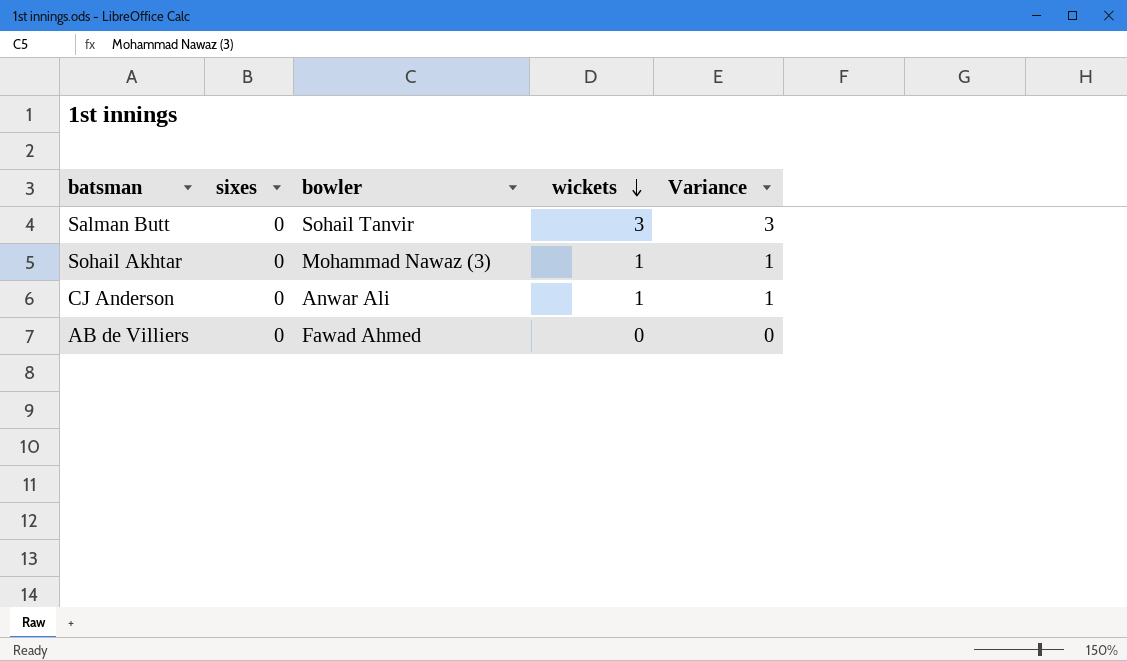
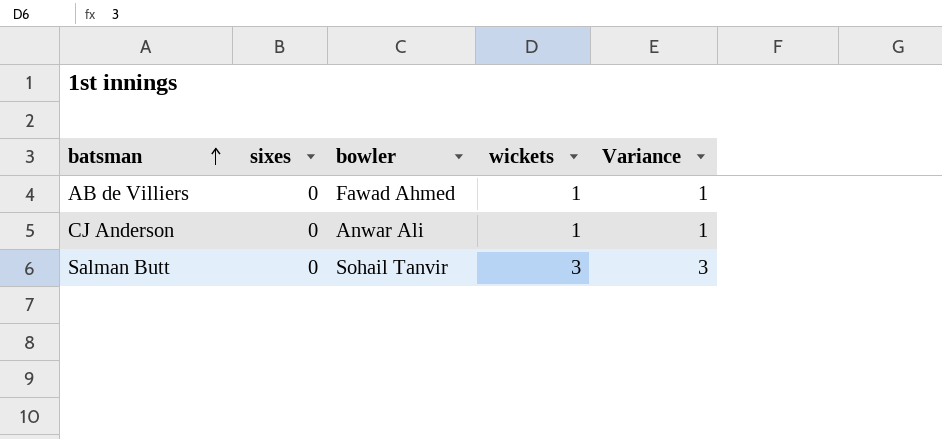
row order: wickets descending -> batsman ascending
row Sohail Akhtar: 0 | Mohammad Nawaz (3) | 1 | 1 -> none
AB de Villiers | wickets: 0 -> 1
AB de Villiers | Variance: 0 -> 1

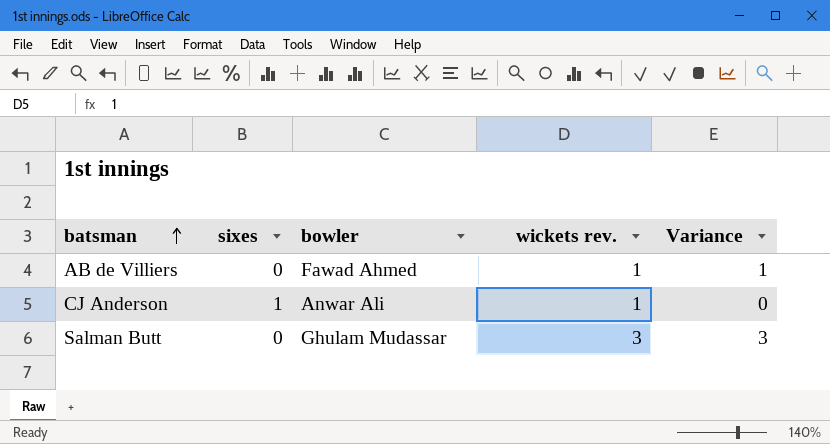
column name: wickets -> wickets rev.
CJ Anderson | sixes: 0 -> 1
CJ Anderson | Variance: 1 -> 0
Salman Butt | bowler: Sohail Tanvir -> Ghulam Mudassar

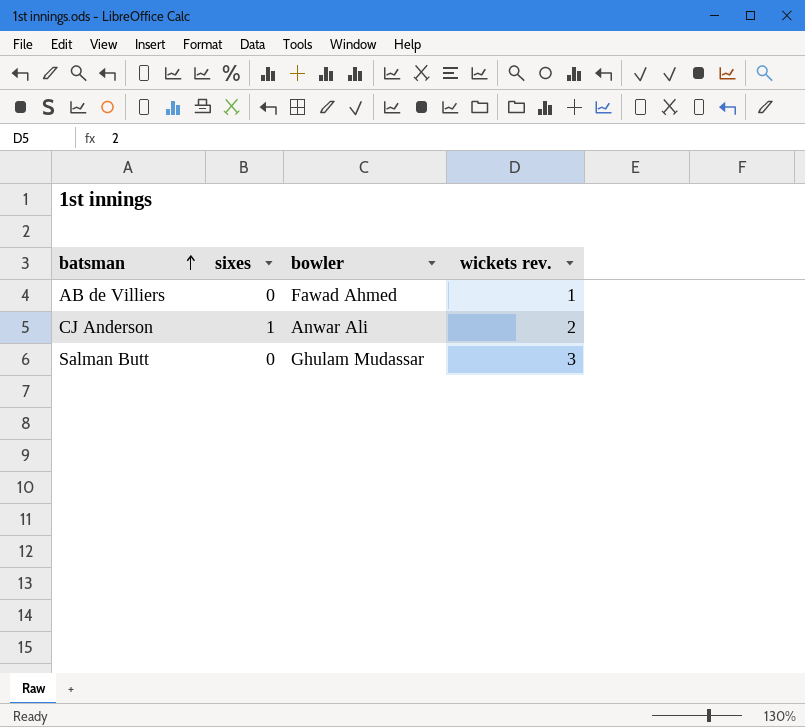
column Variance | formula: [wickets rev.] - [sixes] -> none
CJ Anderson | wickets rev.: 1 -> 2

